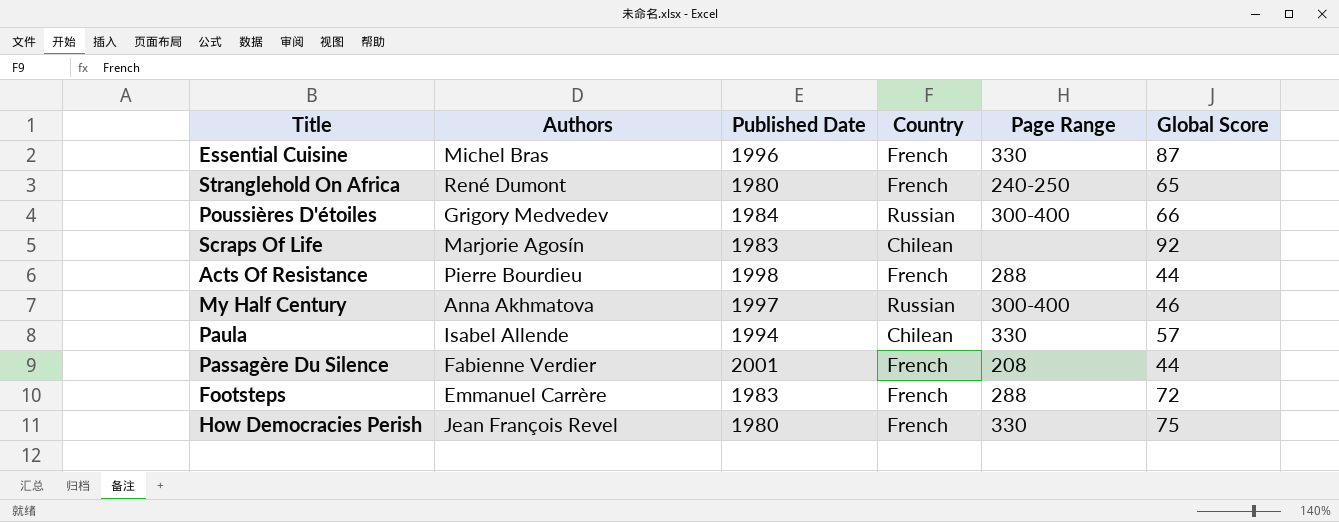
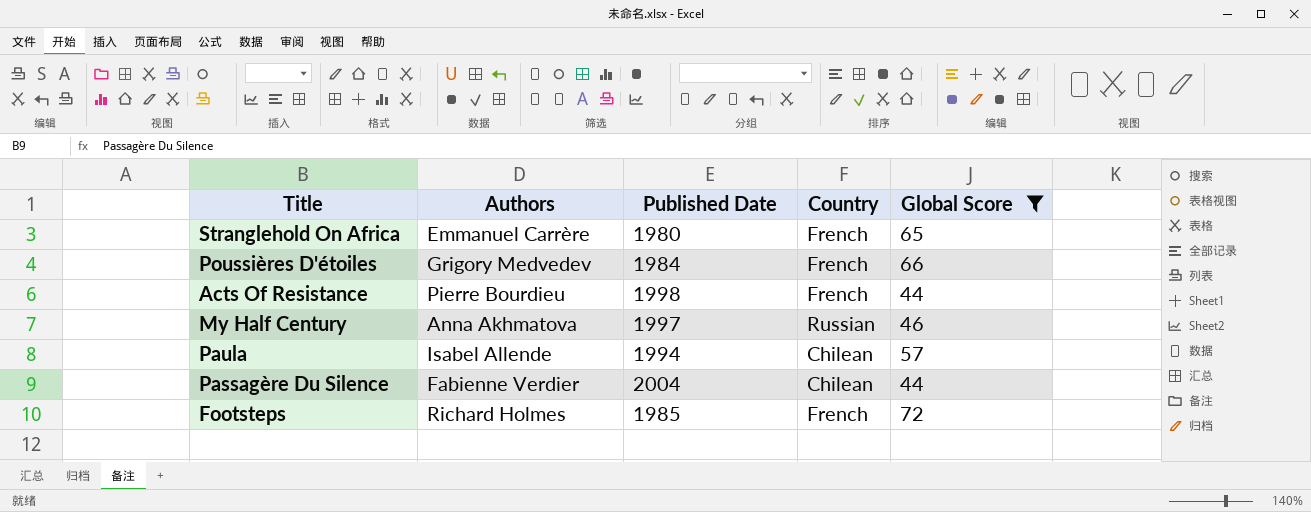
filter: none -> Global Score <= 72
column Page Range | position: 5 -> none
Stranglehold On Africa | Authors: René Dumont -> Emmanuel Carrère
Poussières D'étoiles | Country: Russian -> French
Passagère Du Silence | Published Date: 2001 -> 2004
Passagère Du Silence | Country: French -> Chilean
Footsteps | Authors: Emmanuel Carrère -> Richard Holmes
Footsteps | Published Date: 1983 -> 1985

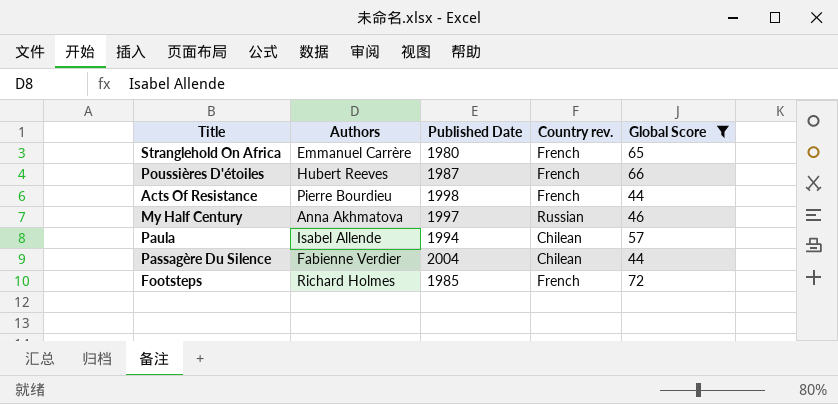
column name: Country -> Country rev.
Poussières D'étoiles | Authors: Grigory Medvedev -> Hubert Reeves
Poussières D'étoiles | Published Date: 1984 -> 1987

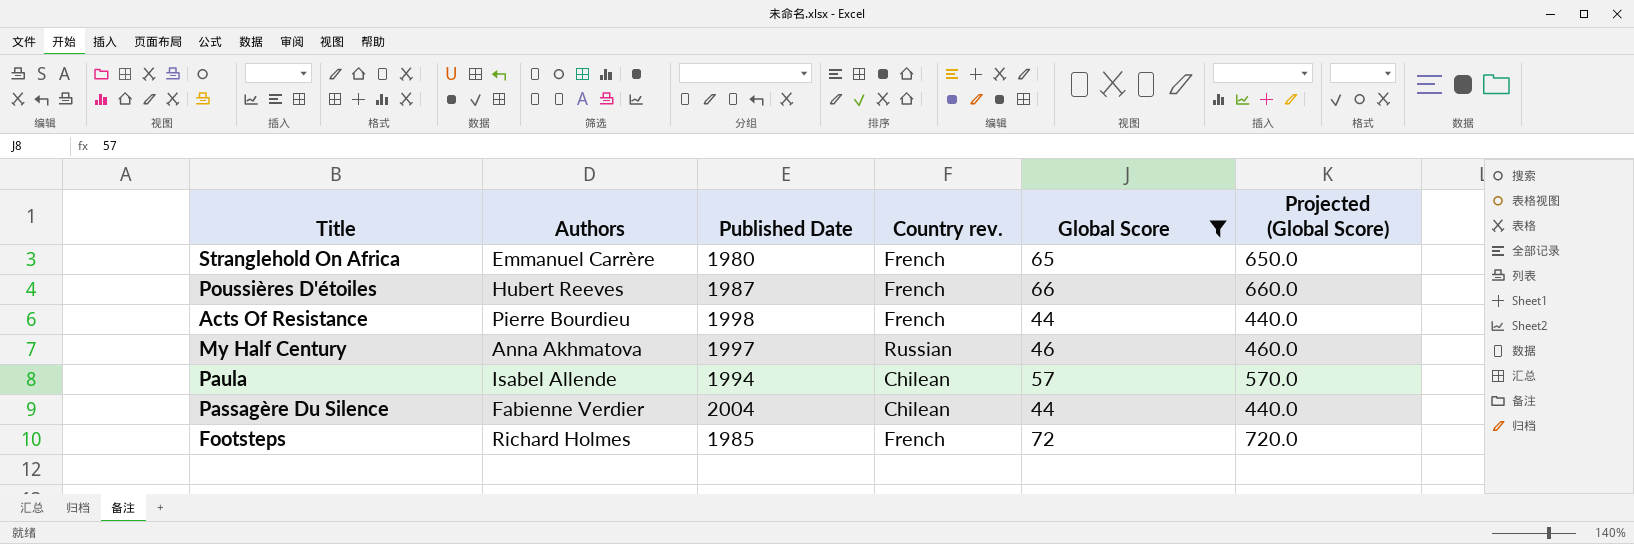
column Projected (Global Score) | formula: none -> [Global Score] * 10

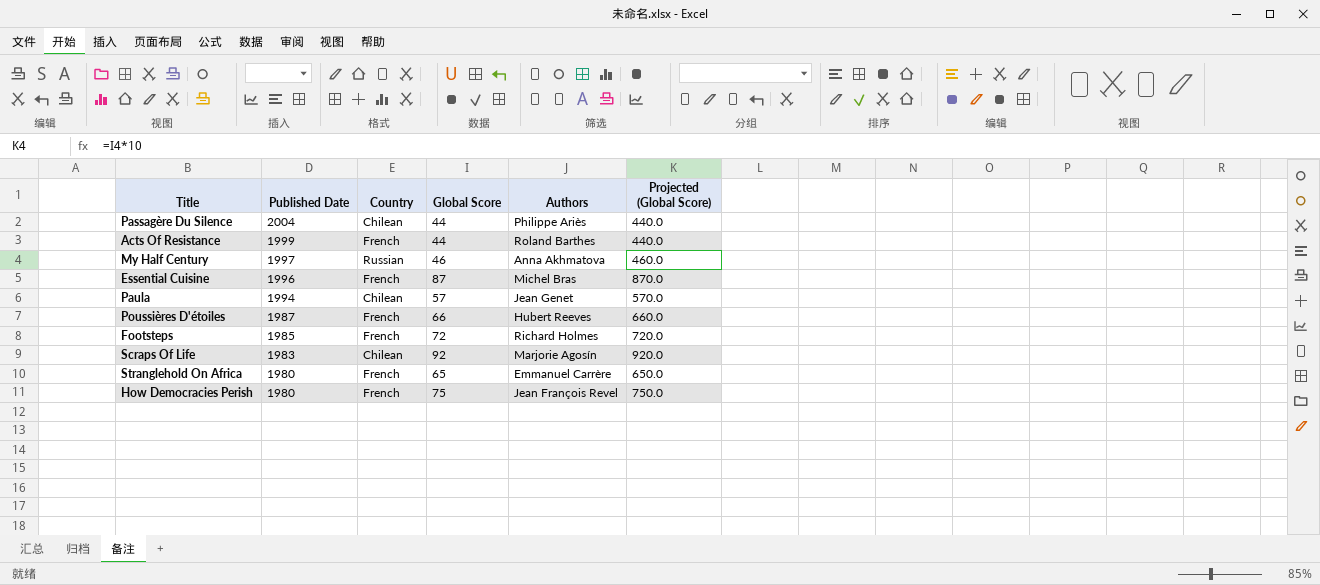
filter: Global Score <= 72 -> none
row order: none -> Published Date descending
column name: Country rev. -> Country
column Authors | position: 2 -> 5
Passagère Du Silence | Authors: Fabienne Verdier -> Philippe Ariès
Acts Of Resistance | Published Date: 1998 -> 1999
Acts Of Resistance | Authors: Pierre Bourdieu -> Roland Barthes
Paula | Authors: Isabel Allende -> Jean Genet

